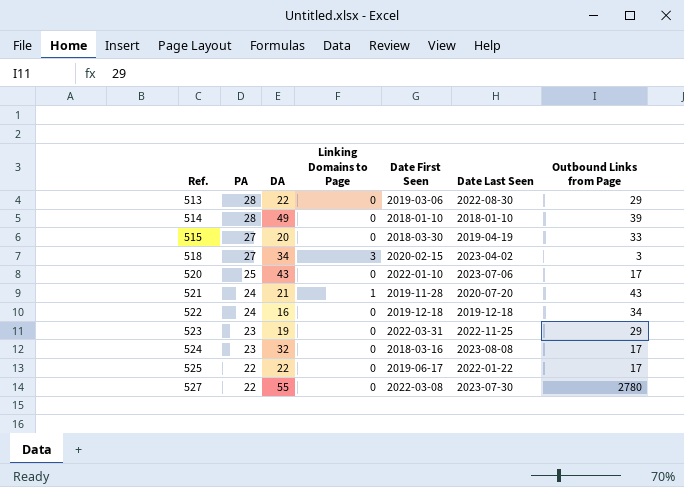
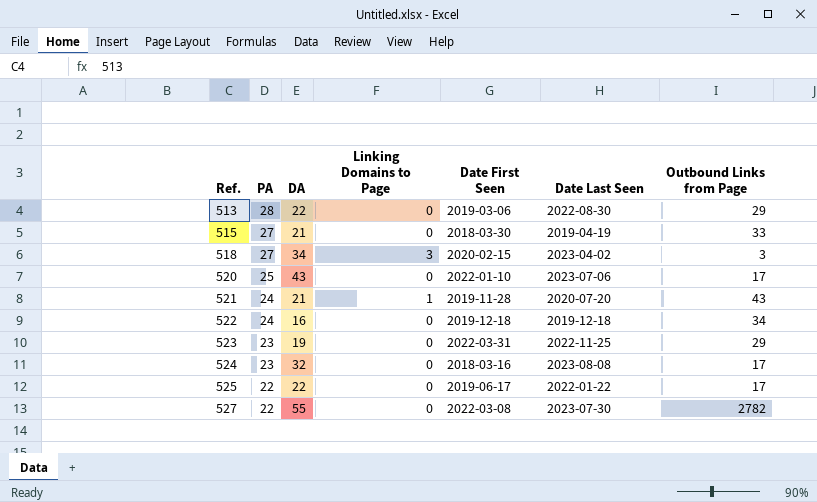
row 514: 28 | 49 | 0 | 2018-01-10 | 2018-01-10 | 39 -> none
515 | DA: 20 -> 21
527 | Outbound Links from Page: 2780 -> 2782

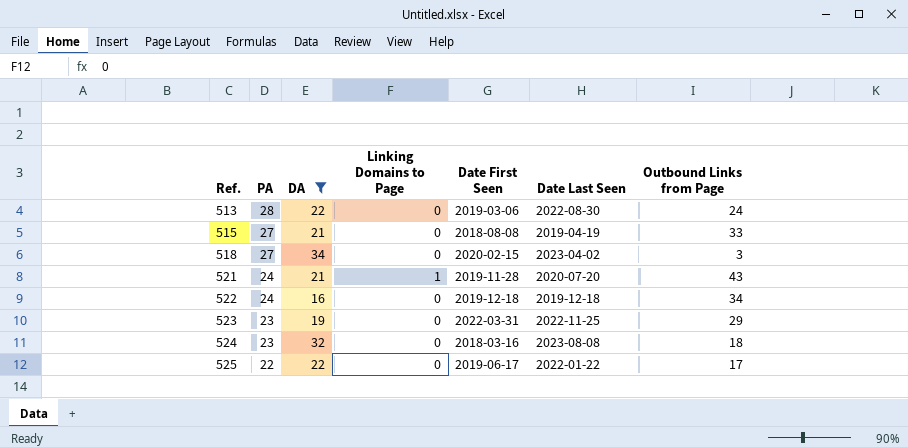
filter: none -> DA <= 34
513 | Outbound Links from Page: 29 -> 24
515 | Date First Seen: 2018-03-30 -> 2018-08-08
518 | Linking Domains to Page: 3 -> 0
524 | Outbound Links from Page: 17 -> 18

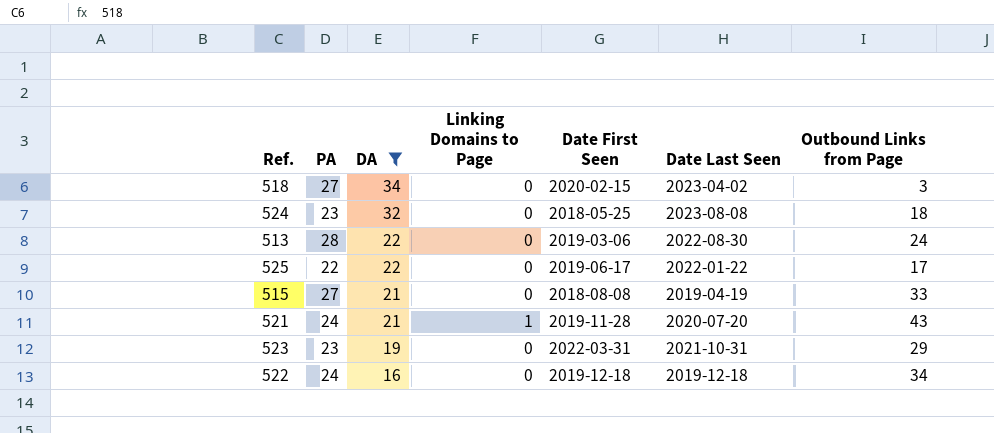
row order: Ref. ascending -> DA descending
524 | Date First Seen: 2018-03-16 -> 2018-05-25
523 | Date Last Seen: 2022-11-25 -> 2021-10-31

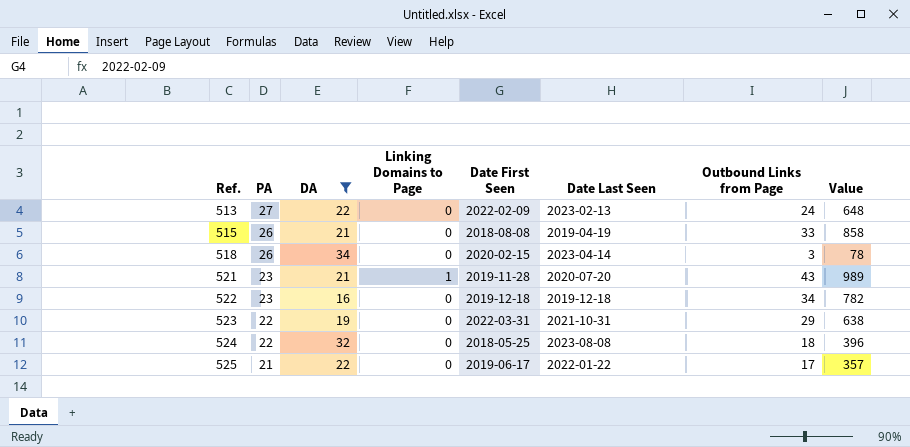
row order: DA descending -> Ref. ascending
column Value | formula: none -> [PA] * [Outbound Links from Page]
513 | PA: 28 -> 27
513 | Date First Seen: 2019-03-06 -> 2022-02-09
513 | Date Last Seen: 2022-08-30 -> 2023-02-13
515 | PA: 27 -> 26
518 | PA: 27 -> 26
518 | Date Last Seen: 2023-04-02 -> 2023-04-14
521 | PA: 24 -> 23
522 | PA: 24 -> 23
523 | PA: 23 -> 22
524 | PA: 23 -> 22
525 | PA: 22 -> 21

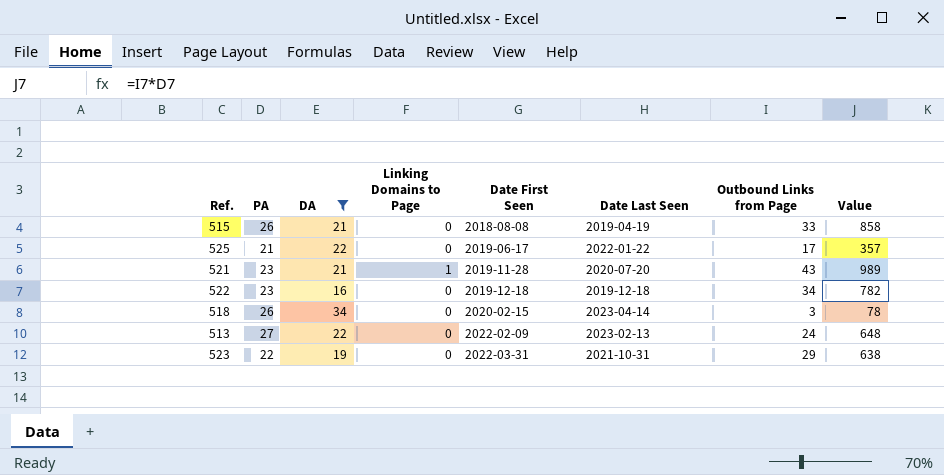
row order: Ref. ascending -> Date First Seen ascending
row 524: 22 | 32 | 0 | 2018-05-25 | 2023-08-08 | 18 | 396 -> none

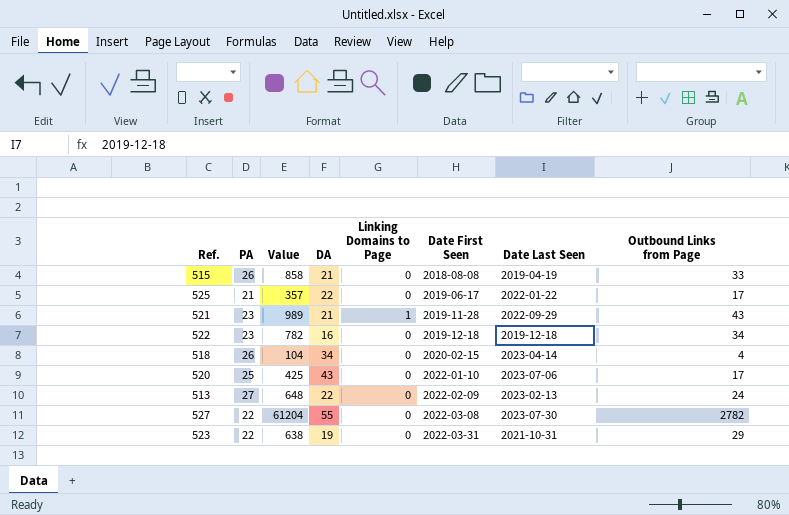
filter: DA <= 34 -> none
column Value | position: 8 -> 3
521 | Date Last Seen: 2020-07-20 -> 2022-09-29
518 | Value: 78 -> 104
518 | Outbound Links from Page: 3 -> 4

